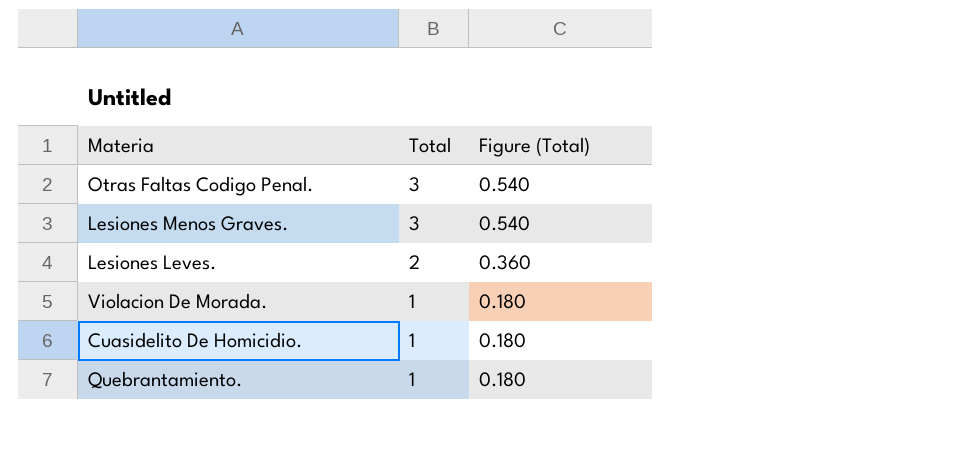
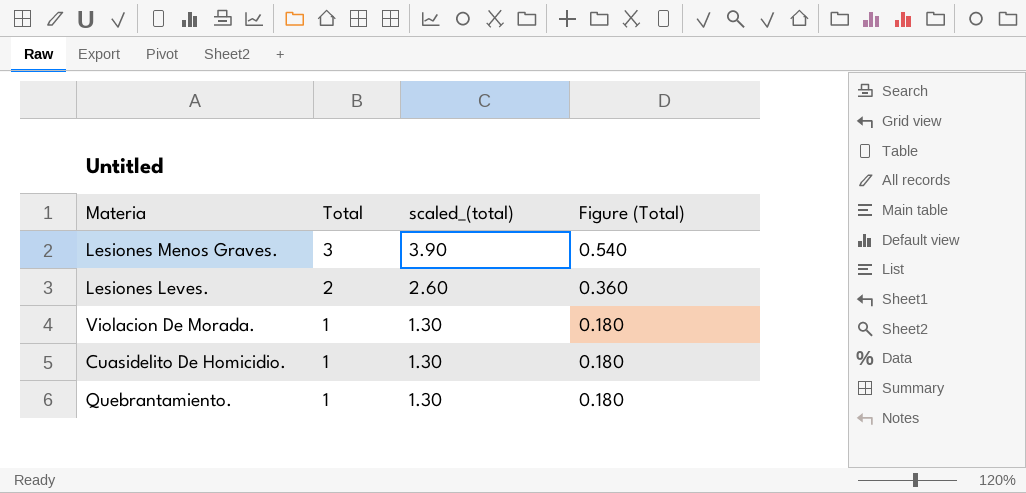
column scaled_(total) | formula: none -> [Total] * 1.3
row Otras Faltas Codigo Penal.: 3 | 0.540 -> none

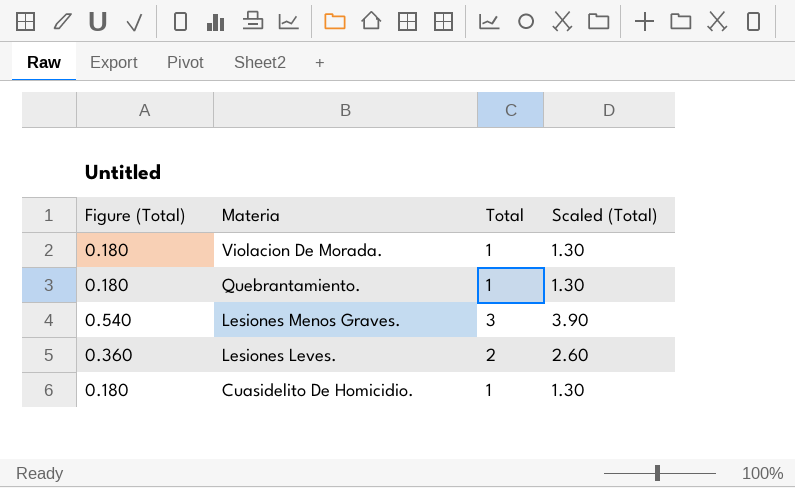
row order: Total descending -> Materia descending
column Figure (Total) | position: 4 -> 1
column name: scaled_(total) -> Scaled (Total)

